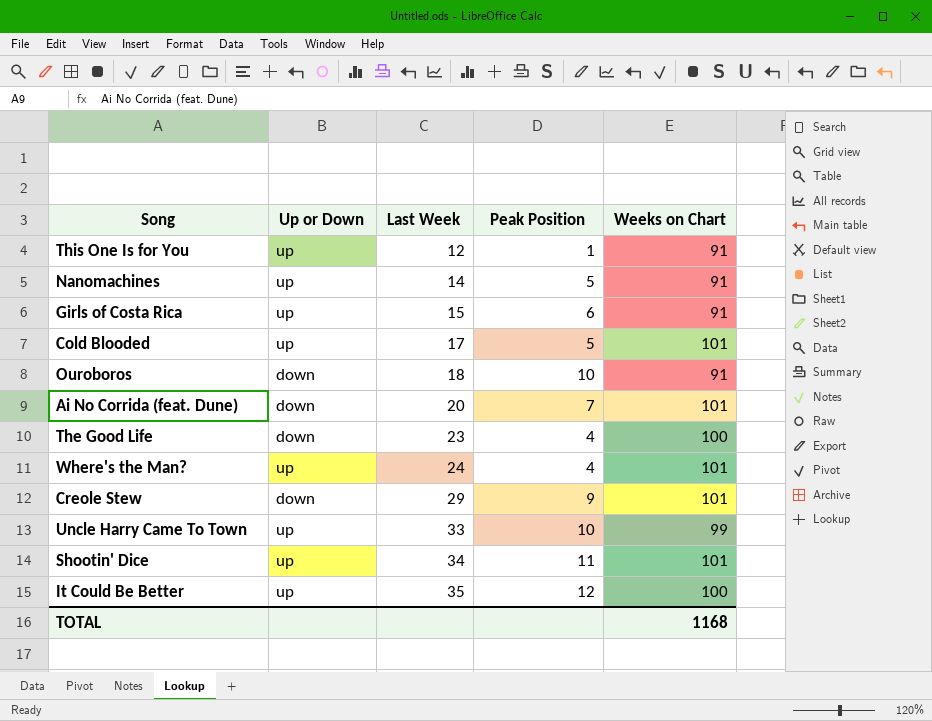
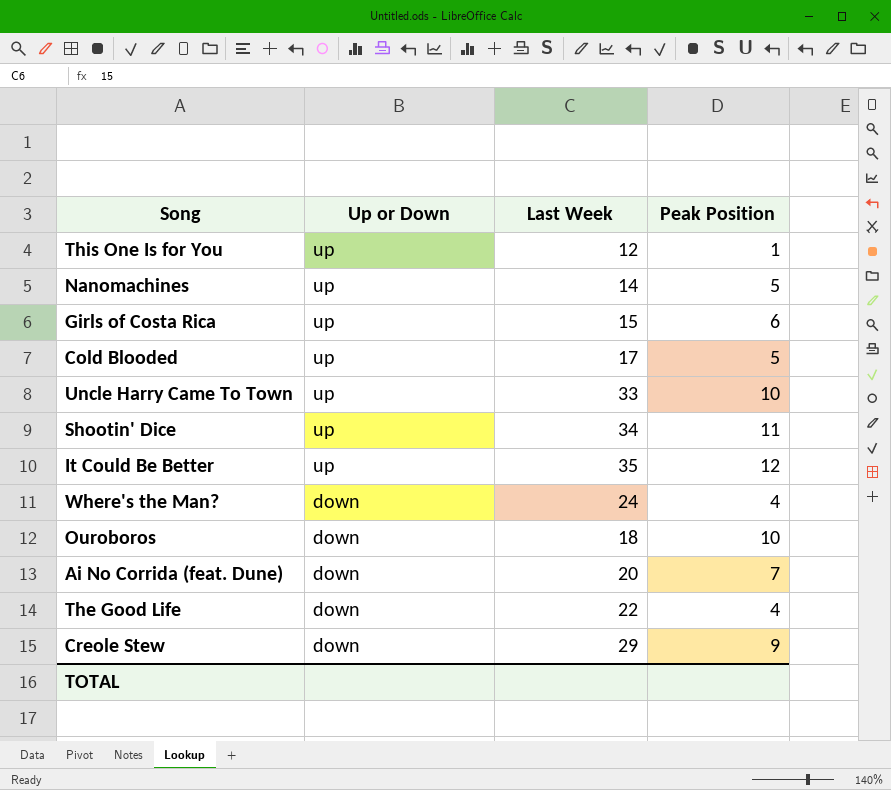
row order: Last Week ascending -> Up or Down descending
column Weeks on Chart | position: 5 -> none
Where's the Man? | Up or Down: up -> down
The Good Life | Last Week: 23 -> 22

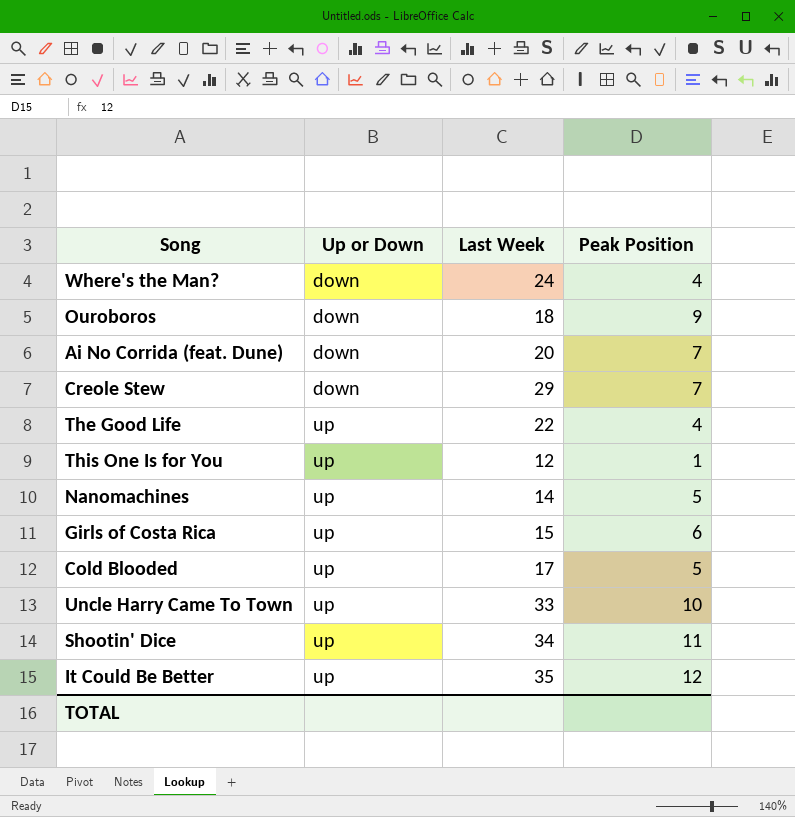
row order: Up or Down descending -> Up or Down ascending
Ouroboros | Peak Position: 10 -> 9
Creole Stew | Peak Position: 9 -> 7
The Good Life | Up or Down: down -> up

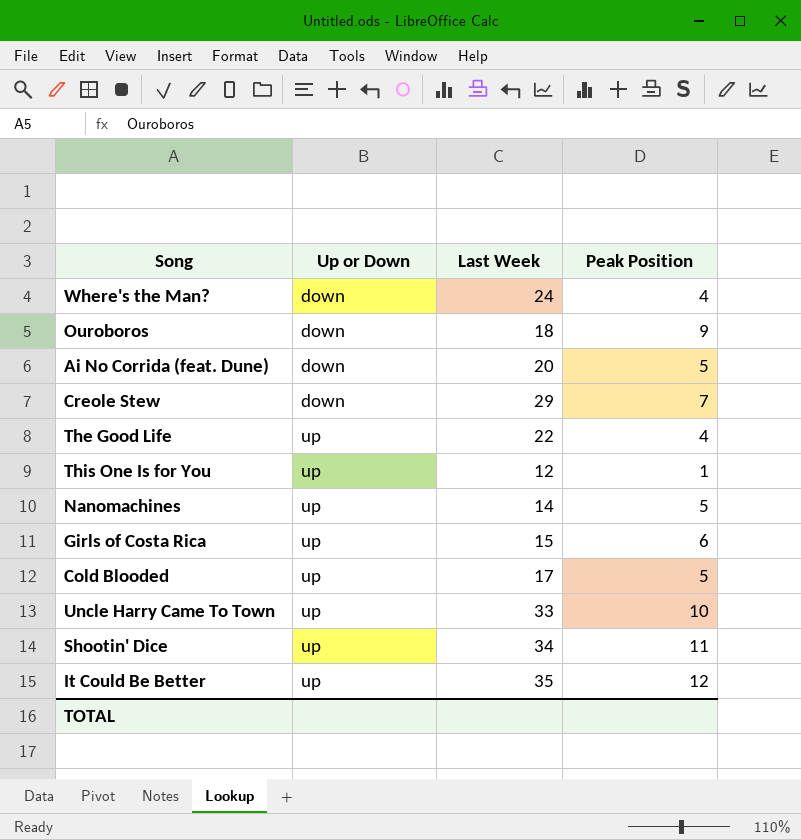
Ai No Corrida (feat. Dune) | Peak Position: 7 -> 5

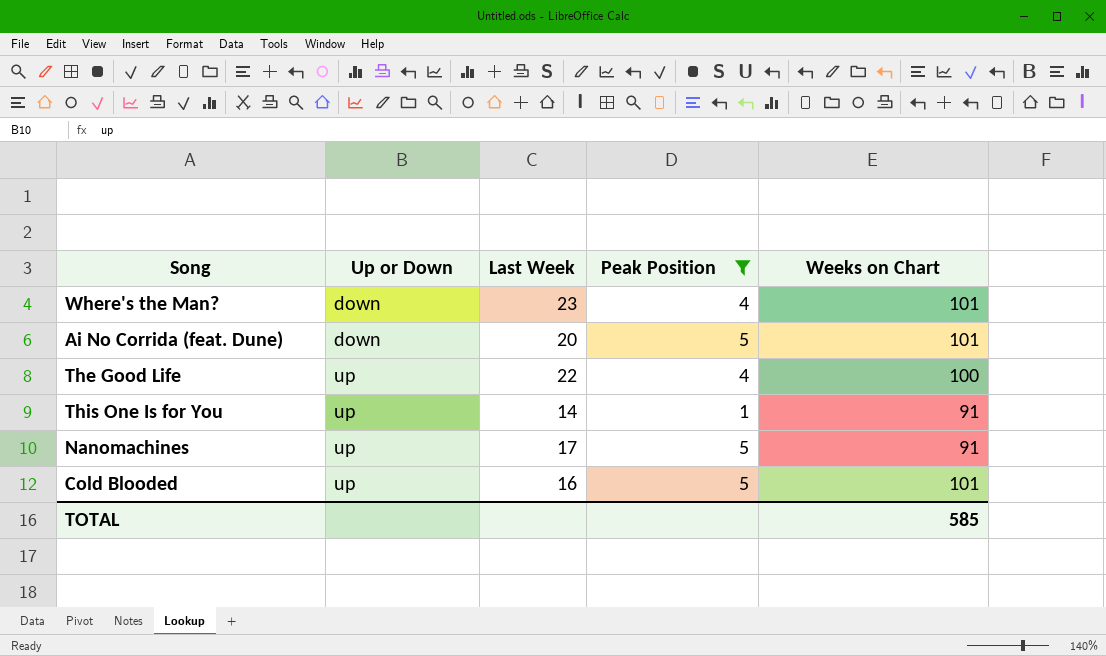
filter: none -> Peak Position <= 5
column Weeks on Chart | position: none -> 5
Where's the Man? | Last Week: 24 -> 23
This One Is for You | Last Week: 12 -> 14
Nanomachines | Last Week: 14 -> 17
Cold Blooded | Last Week: 17 -> 16

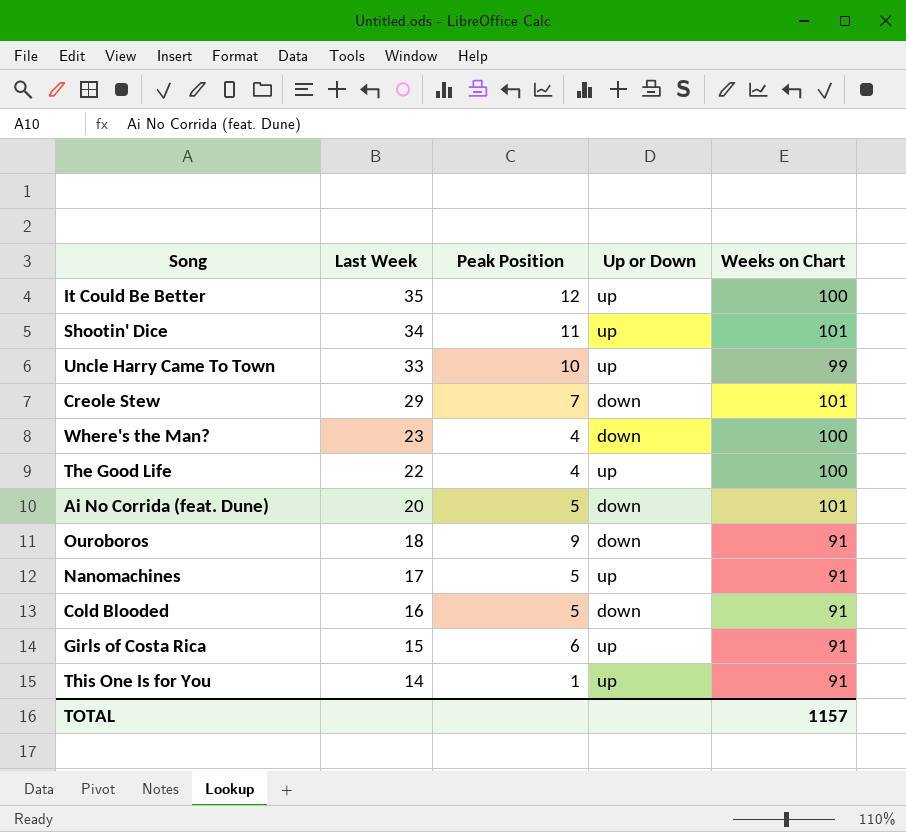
filter: Peak Position <= 5 -> none
row order: Up or Down ascending -> Last Week descending
column Up or Down | position: 2 -> 4
Where's the Man? | Weeks on Chart: 101 -> 100
Cold Blooded | Up or Down: up -> down
Cold Blooded | Weeks on Chart: 101 -> 91
TOTAL | Weeks on Chart: 585 -> 1157

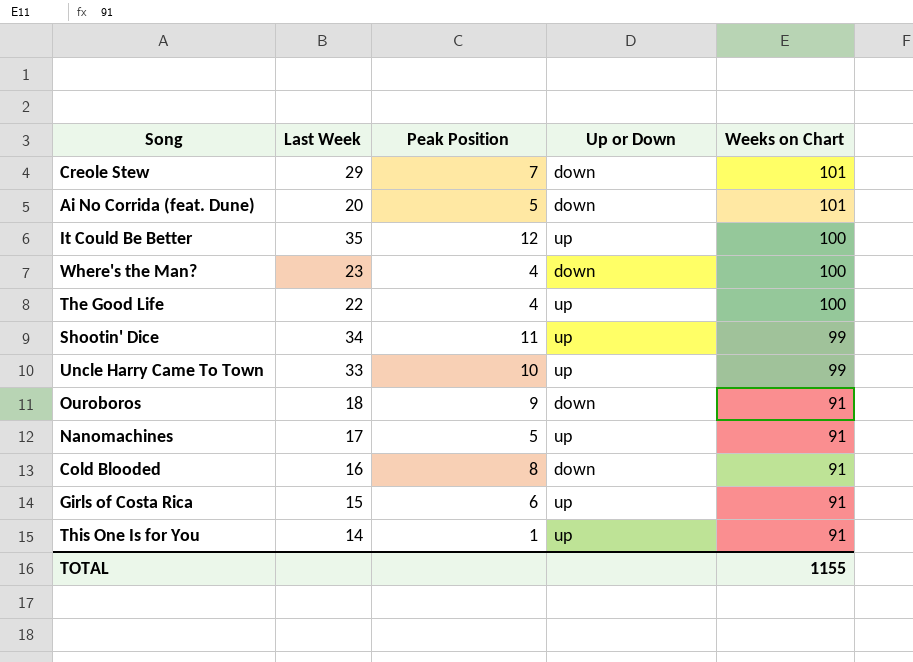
row order: Last Week descending -> Weeks on Chart descending
Shootin' Dice | Weeks on Chart: 101 -> 99
Cold Blooded | Peak Position: 5 -> 8
TOTAL | Weeks on Chart: 1157 -> 1155

